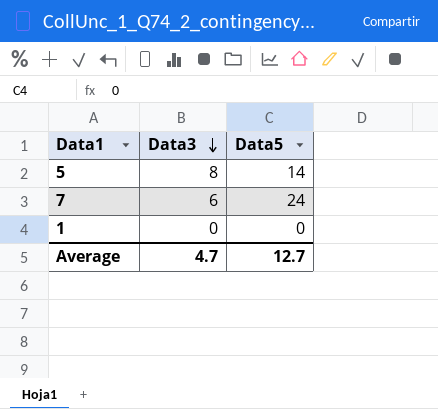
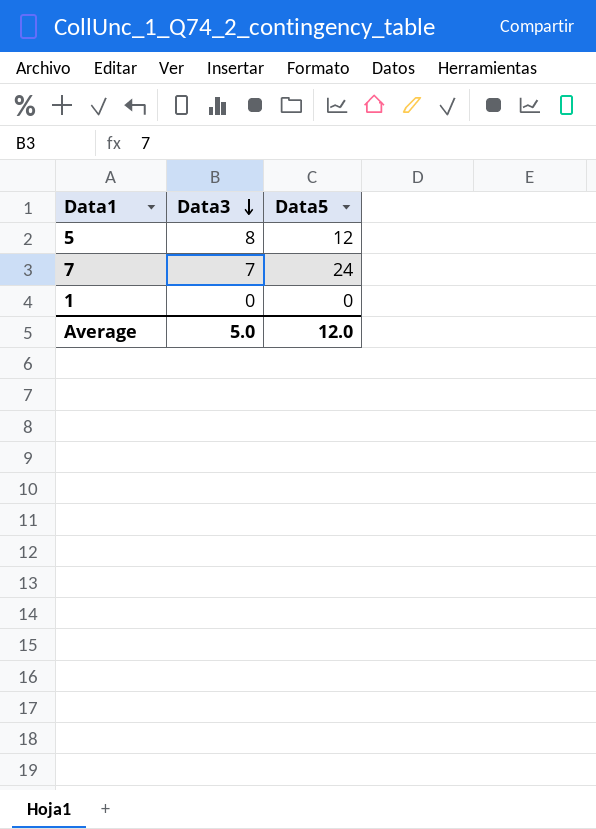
5 | Data5: 14 -> 12
7 | Data3: 6 -> 7
Average | Data3: 4.7 -> 5.0
Average | Data5: 12.7 -> 12.0

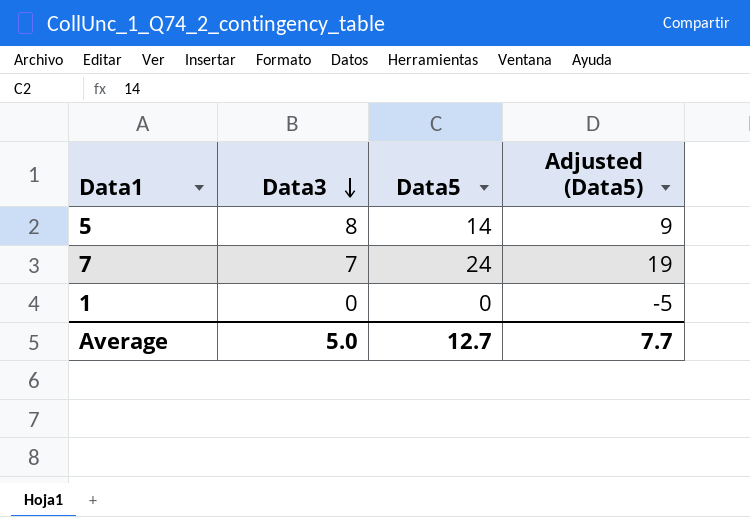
column Adjusted (Data5) | formula: none -> [Data5] - 5
5 | Data5: 12 -> 14
Average | Data5: 12.0 -> 12.7

